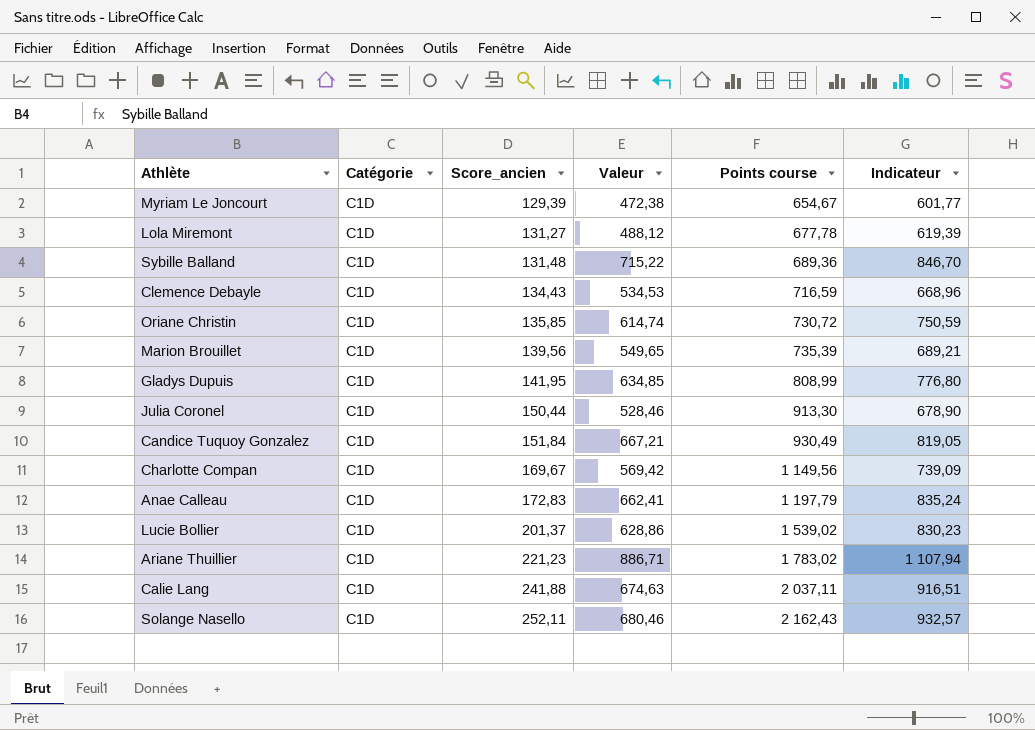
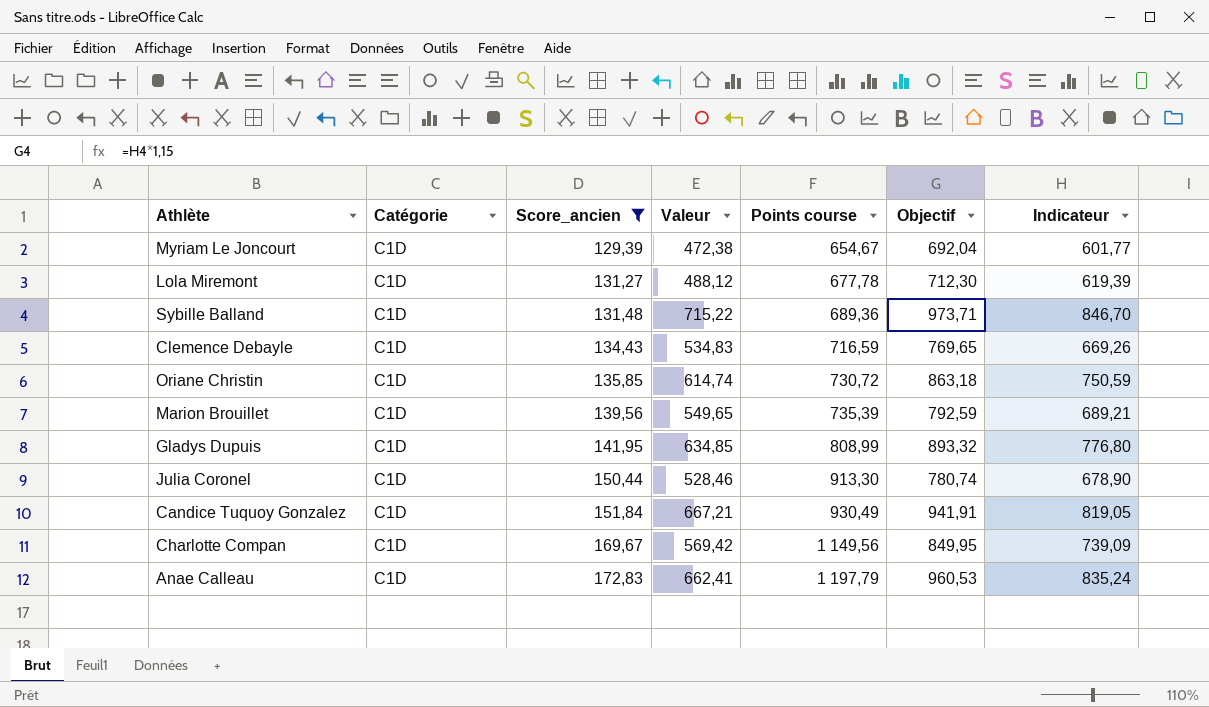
filter: none -> Score_ancien <= 172,83
column Objectif | formula: none -> [Indicateur] * 1,15
Clemence Debayle | Valeur: 534,53 -> 534,83
Clemence Debayle | Indicateur: 668,96 -> 669,26

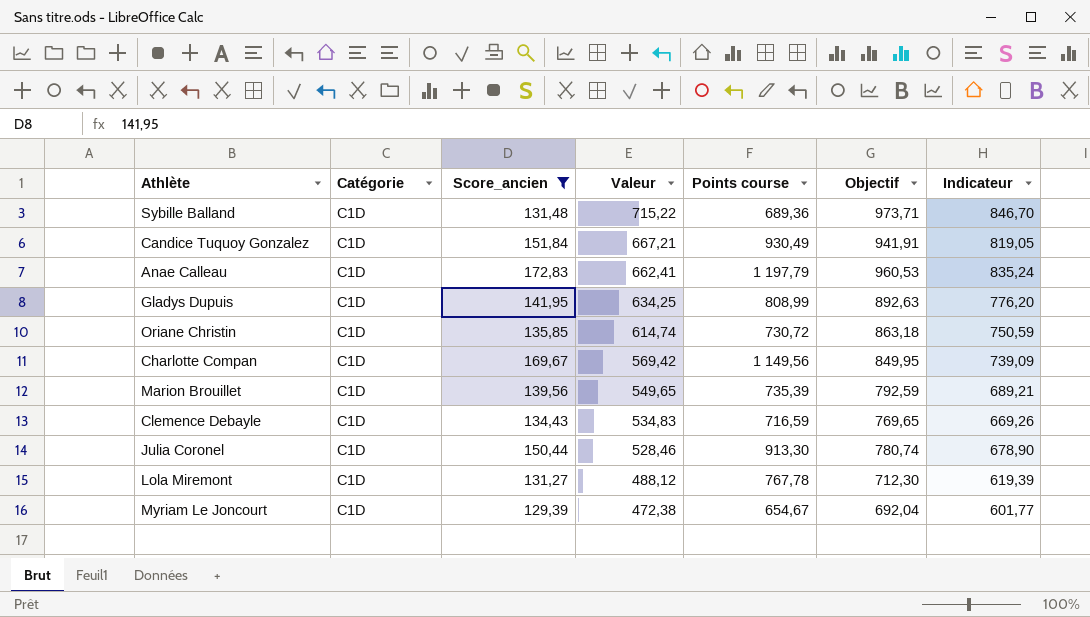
row order: Score_ancien ascending -> Valeur descending
Gladys Dupuis | Valeur: 634,85 -> 634,25
Gladys Dupuis | Objectif: 893,32 -> 892,63
Gladys Dupuis | Indicateur: 776,80 -> 776,20
Lola Miremont | Points course: 677,78 -> 767,78

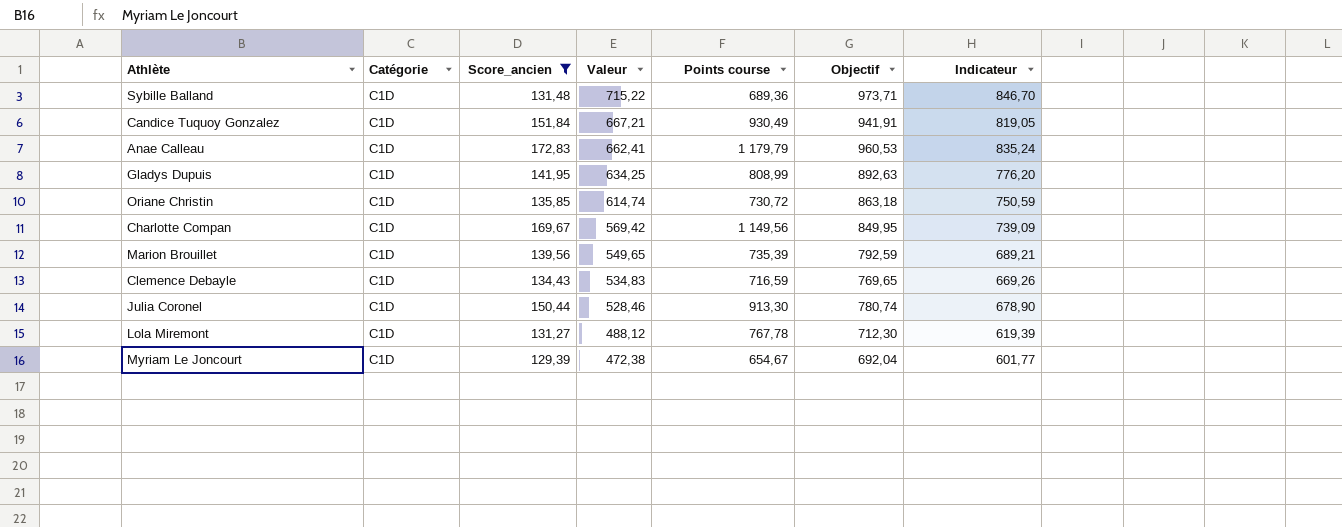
Anae Calleau | Points course: 1 197,79 -> 1 179,79

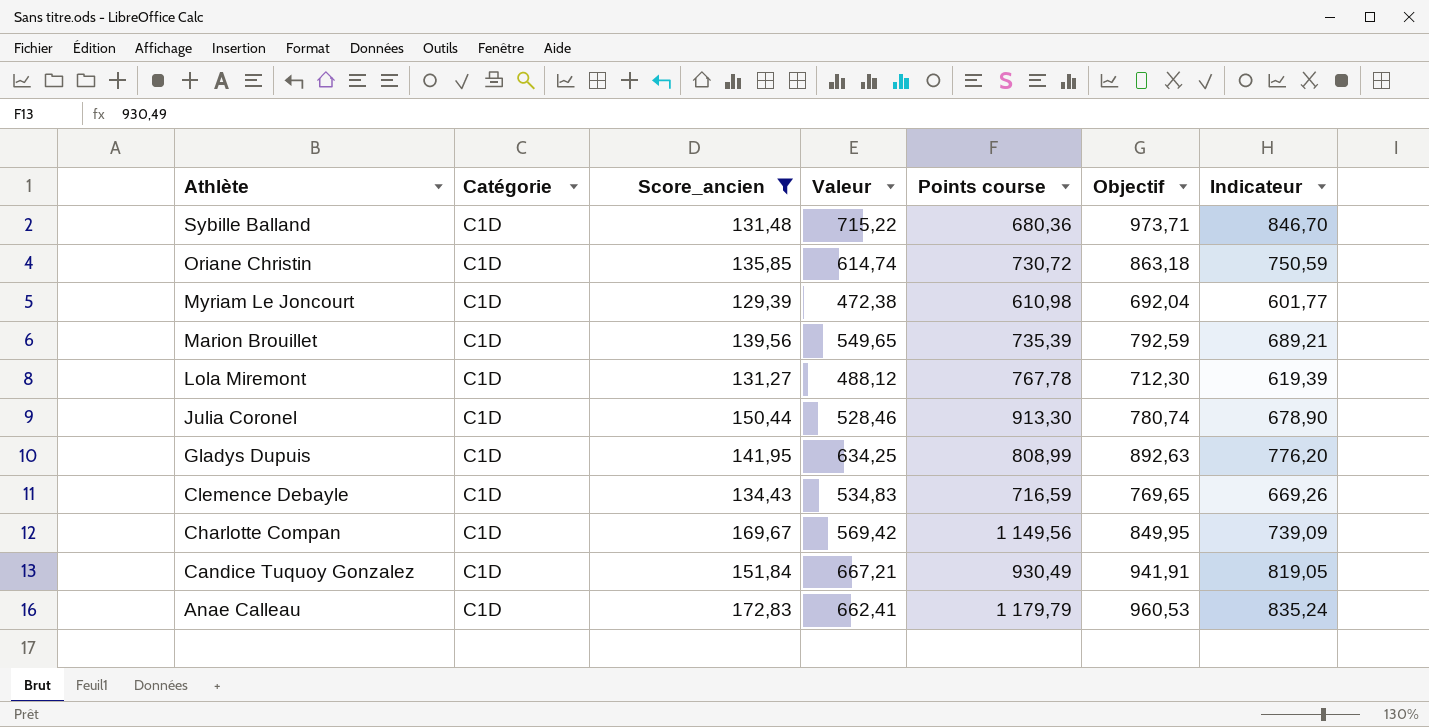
row order: Valeur descending -> Athlète descending
Sybille Balland | Points course: 689,36 -> 680,36
Myriam Le Joncourt | Points course: 654,67 -> 610,98

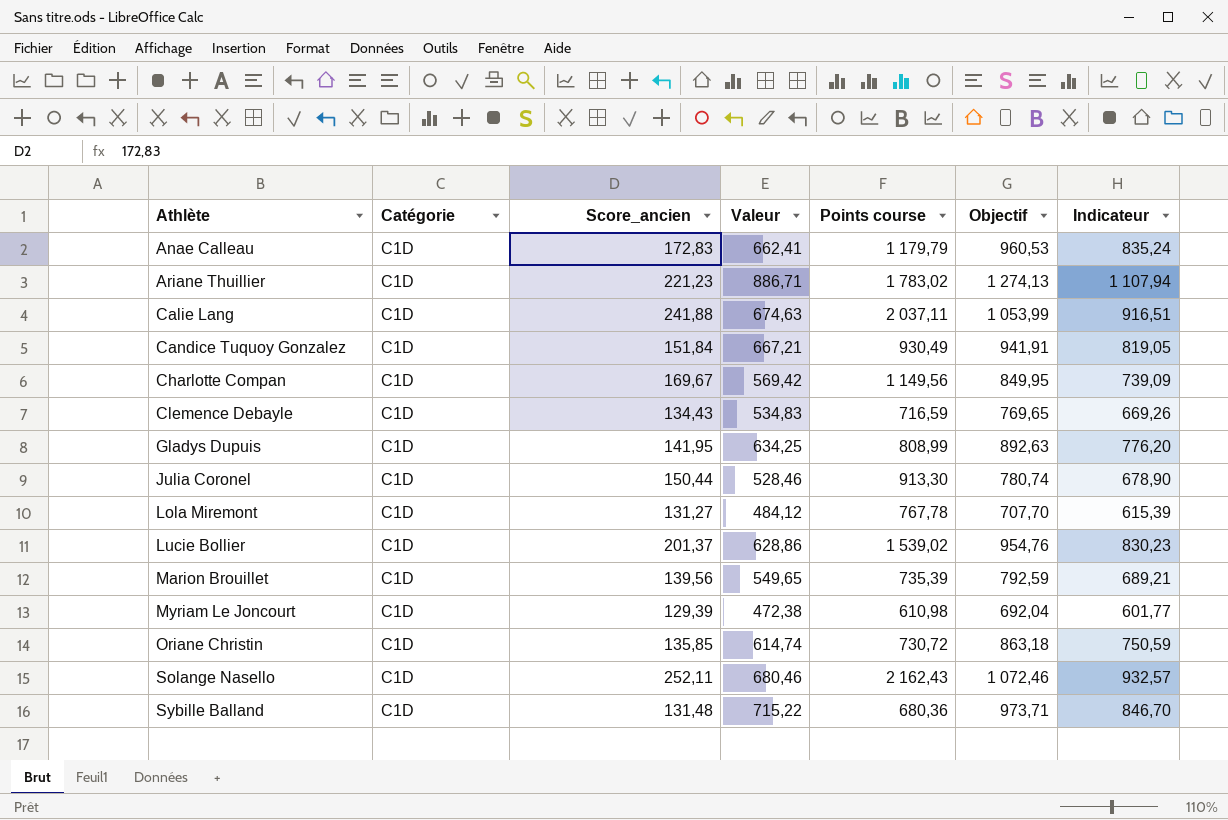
filter: Score_ancien <= 172,83 -> none
row order: Athlète descending -> Athlète ascending
Lola Miremont | Valeur: 488,12 -> 484,12
Lola Miremont | Objectif: 712,30 -> 707,70
Lola Miremont | Indicateur: 619,39 -> 615,39

